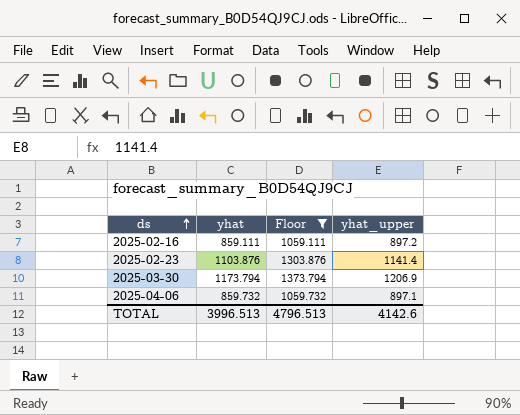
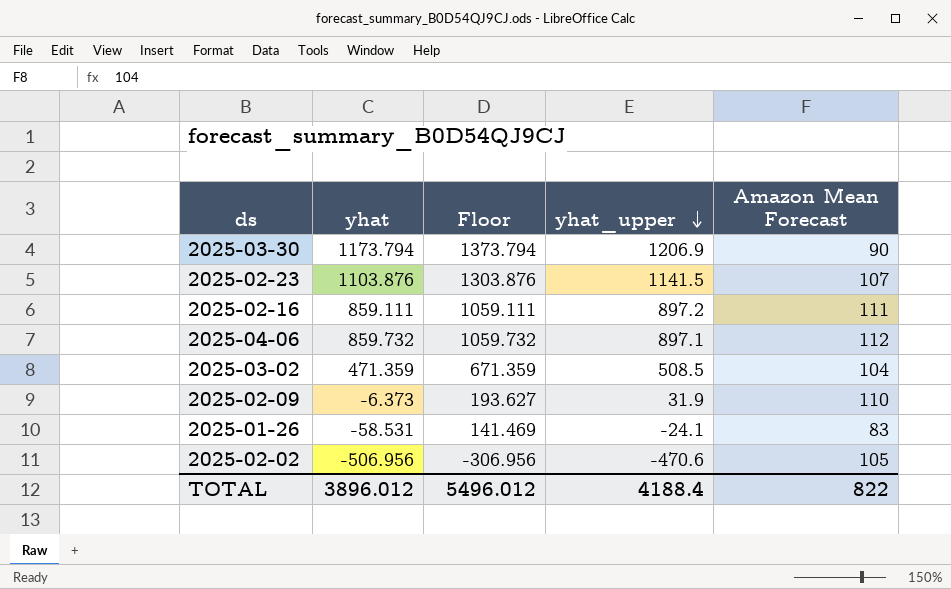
filter: Floor >= 1059.111 -> none
row order: ds ascending -> yhat_upper descending
column Amazon Mean Forecast | position: none -> 5
2025-02-23 | yhat_upper: 1141.4 -> 1141.5
TOTAL | yhat: 3996.513 -> 3896.012
TOTAL | Floor: 4796.513 -> 5496.012
TOTAL | yhat_upper: 4142.6 -> 4188.4

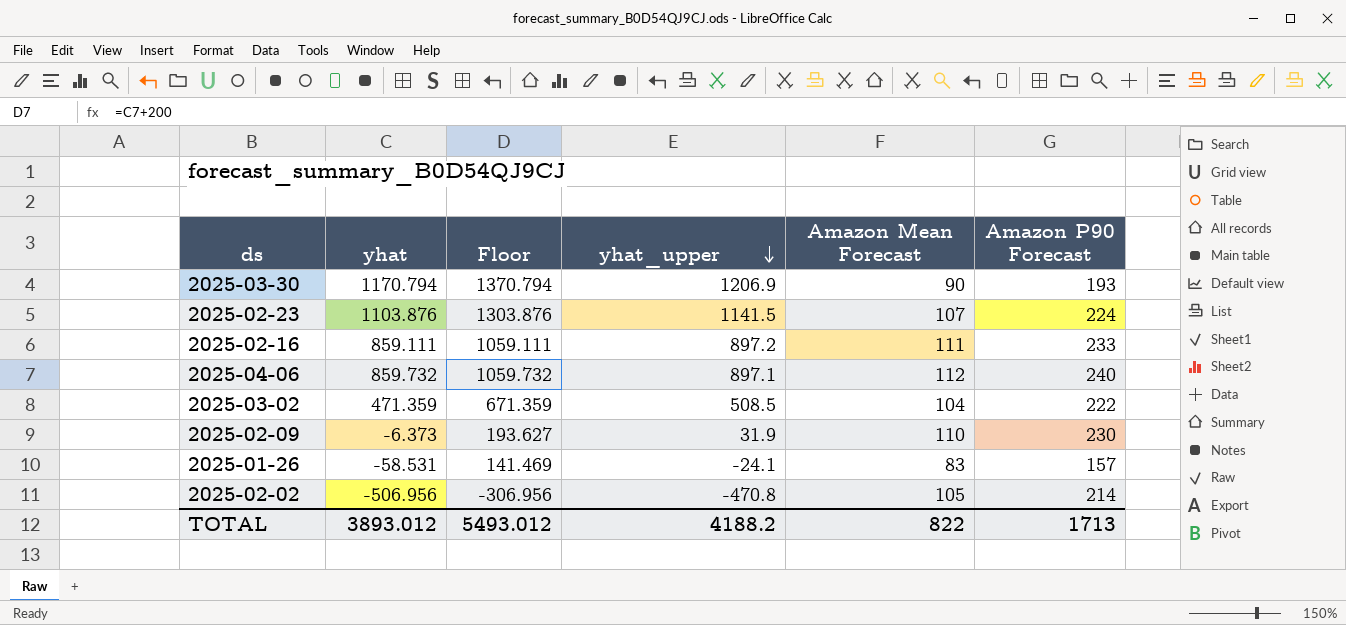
column Amazon P90 Forecast | position: none -> 6
2025-03-30 | yhat: 1173.794 -> 1170.794
2025-03-30 | Floor: 1373.794 -> 1370.794
2025-02-02 | yhat_upper: -470.6 -> -470.8
TOTAL | yhat: 3896.012 -> 3893.012
TOTAL | Floor: 5496.012 -> 5493.012
TOTAL | yhat_upper: 4188.4 -> 4188.2

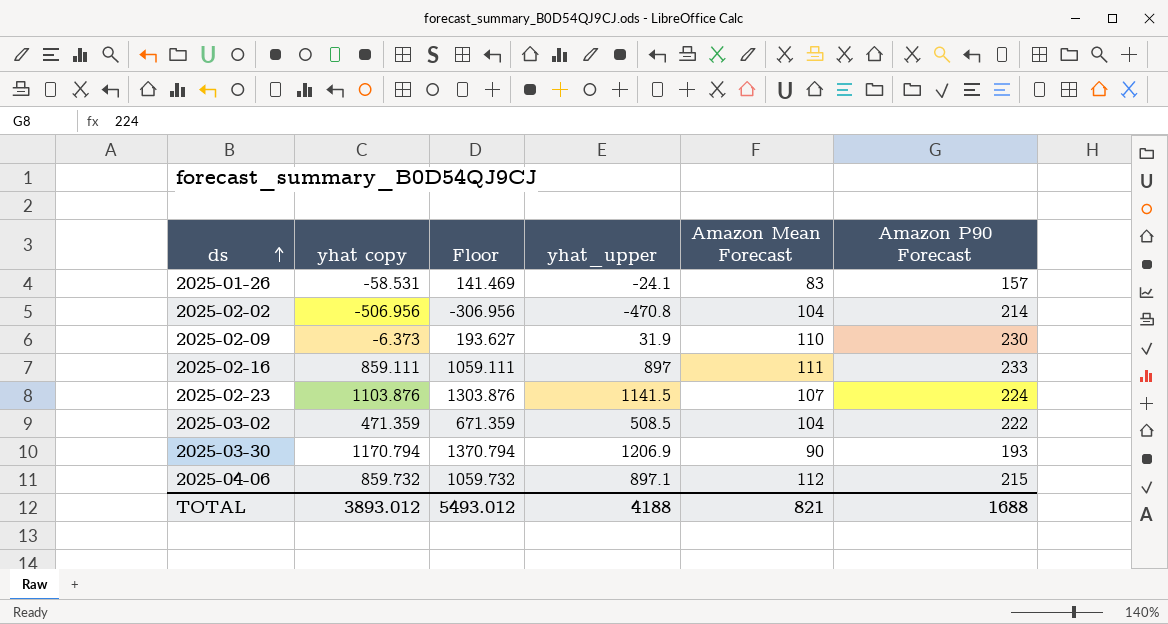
row order: yhat_upper descending -> ds ascending
column name: yhat -> yhat copy
2025-02-02 | Amazon Mean Forecast: 105 -> 104
2025-02-16 | yhat_upper: 897.2 -> 897
2025-04-06 | Amazon P90 Forecast: 240 -> 215
TOTAL | yhat_upper: 4188.2 -> 4188
TOTAL | Amazon Mean Forecast: 822 -> 821
TOTAL | Amazon P90 Forecast: 1713 -> 1688

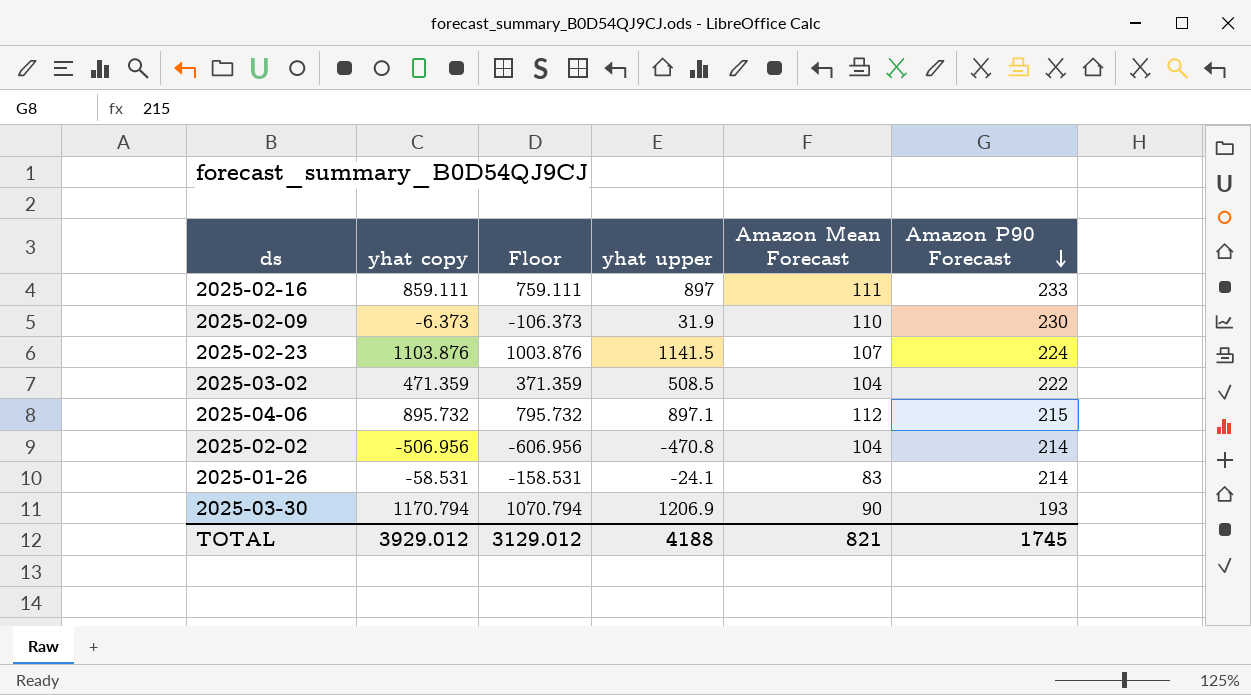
row order: ds ascending -> Amazon P90 Forecast descending
column Floor | formula: [yhat copy] + 200 -> [yhat copy] - 100
column name: yhat_upper -> yhat upper
2025-04-06 | yhat copy: 859.732 -> 895.732
2025-01-26 | Amazon P90 Forecast: 157 -> 214
TOTAL | yhat copy: 3893.012 -> 3929.012
TOTAL | Floor: 5493.012 -> 3129.012
TOTAL | Amazon P90 Forecast: 1688 -> 1745

